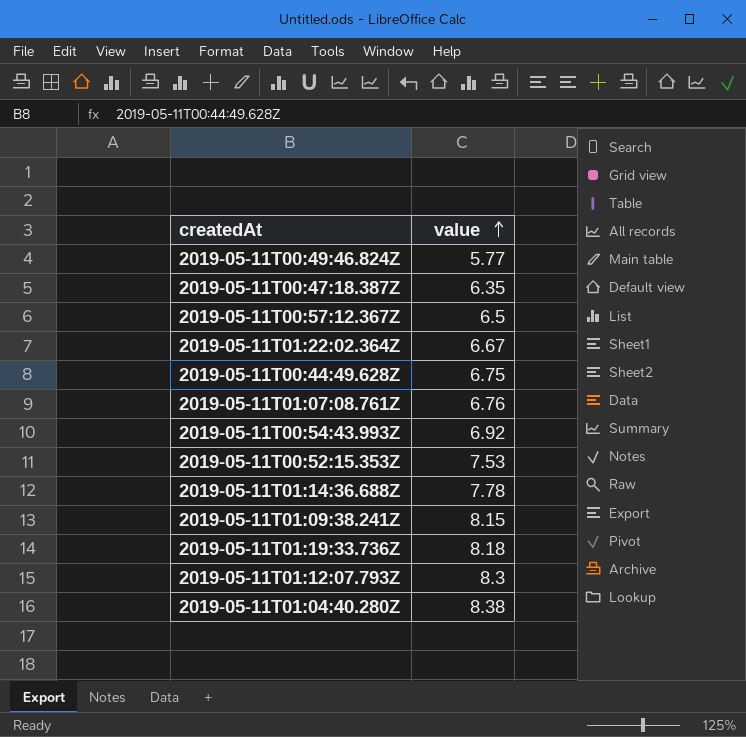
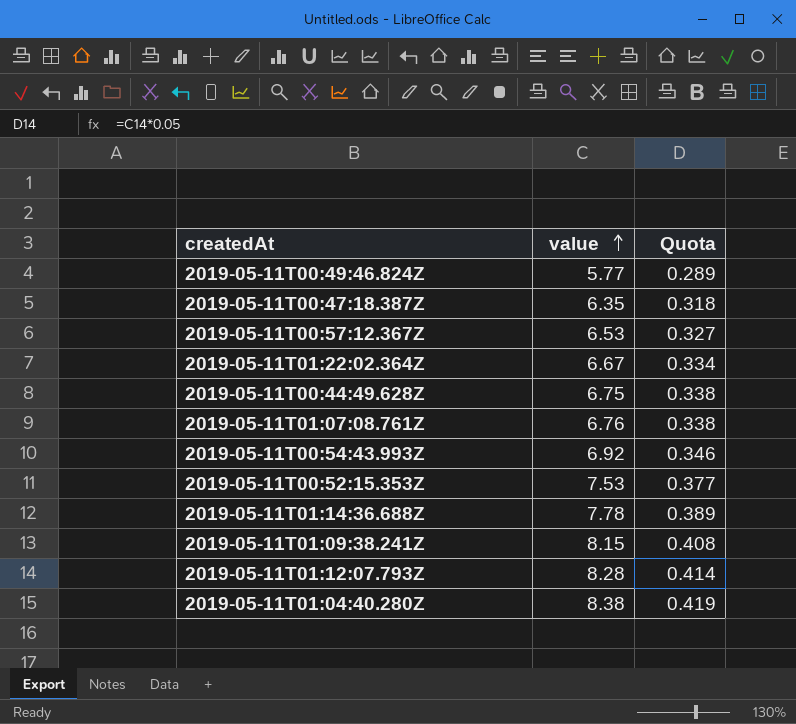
column Quota | formula: none -> [value] * 0.05
row 2019-05-11T01:19:33.736Z: 8.18 -> none
2019-05-11T00:57:12.367Z | value: 6.5 -> 6.53
2019-05-11T01:12:07.793Z | value: 8.3 -> 8.28

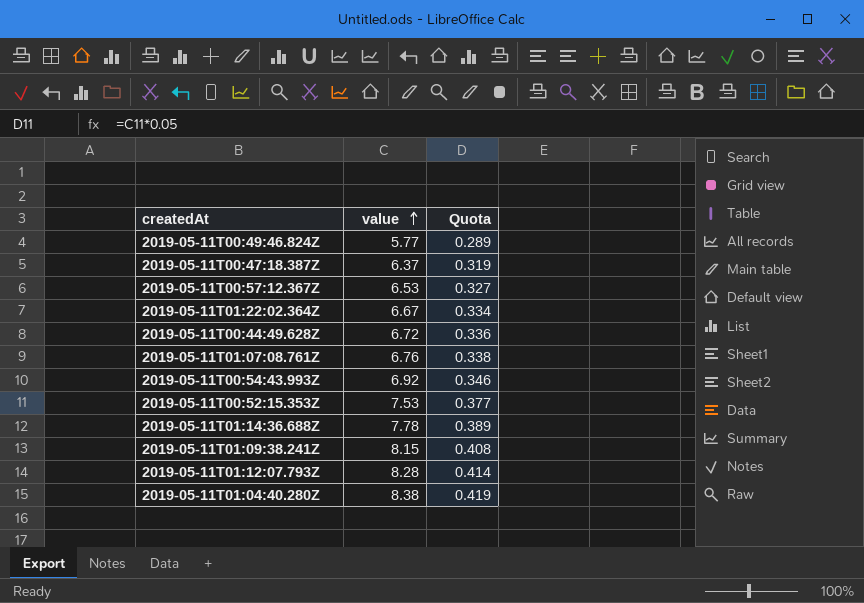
2019-05-11T00:47:18.387Z | value: 6.35 -> 6.37
2019-05-11T00:47:18.387Z | Quota: 0.318 -> 0.319
2019-05-11T00:44:49.628Z | value: 6.75 -> 6.72
2019-05-11T00:44:49.628Z | Quota: 0.338 -> 0.336

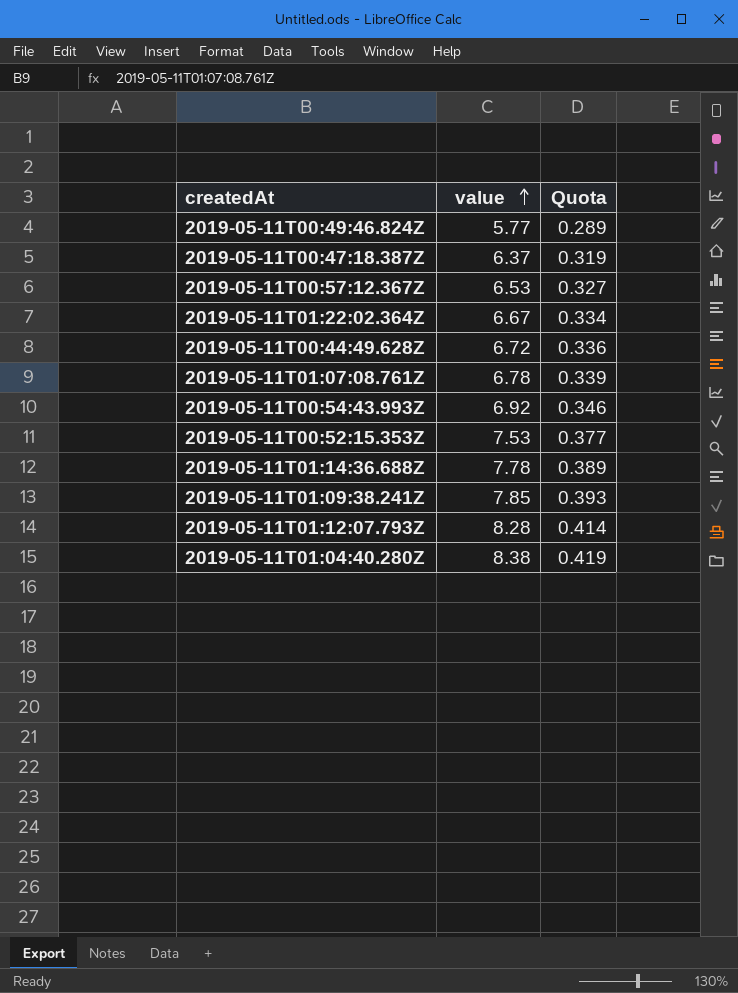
2019-05-11T01:07:08.761Z | value: 6.76 -> 6.78
2019-05-11T01:07:08.761Z | Quota: 0.338 -> 0.339
2019-05-11T01:09:38.241Z | value: 8.15 -> 7.85
2019-05-11T01:09:38.241Z | Quota: 0.408 -> 0.393

